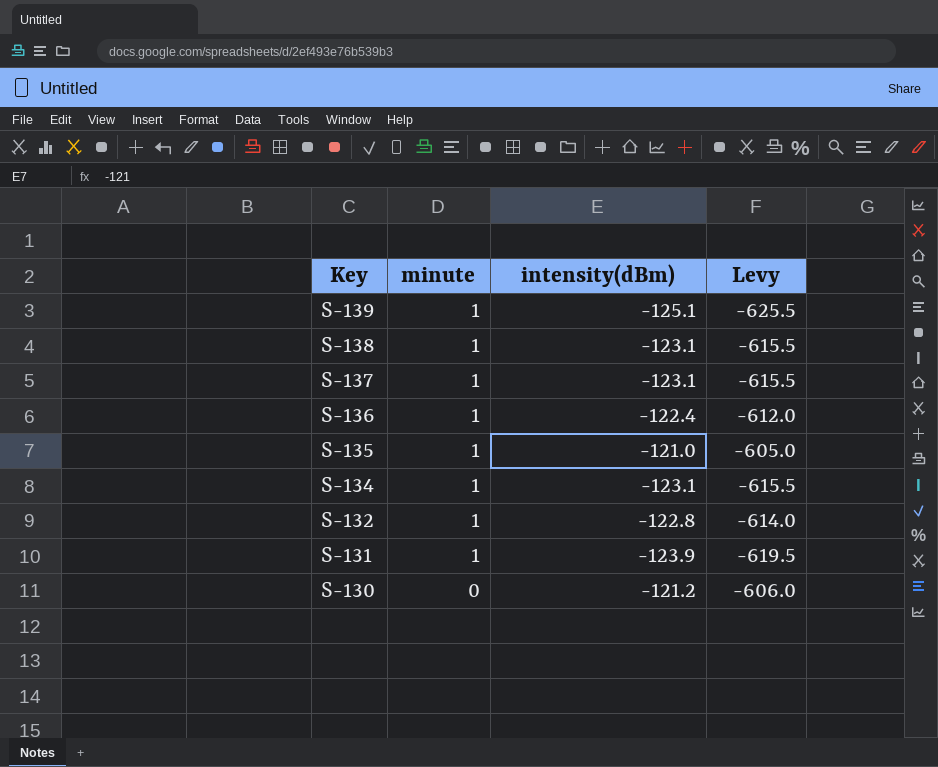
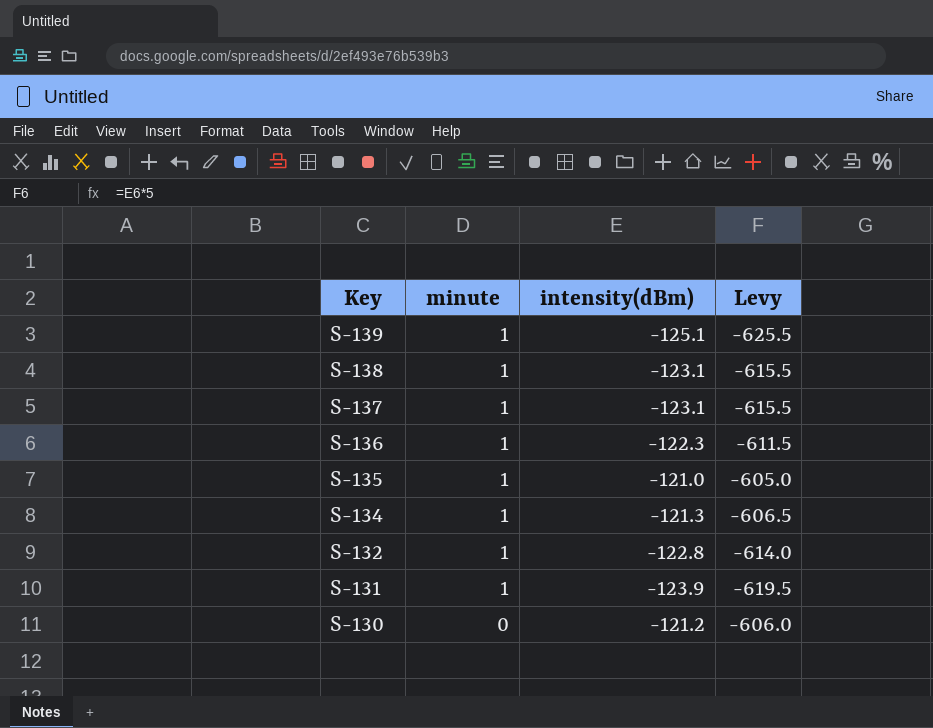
S-136 | intensity(dBm): -122.4 -> -122.3
S-136 | Levy: -612.0 -> -611.5
S-134 | intensity(dBm): -123.1 -> -121.3
S-134 | Levy: -615.5 -> -606.5

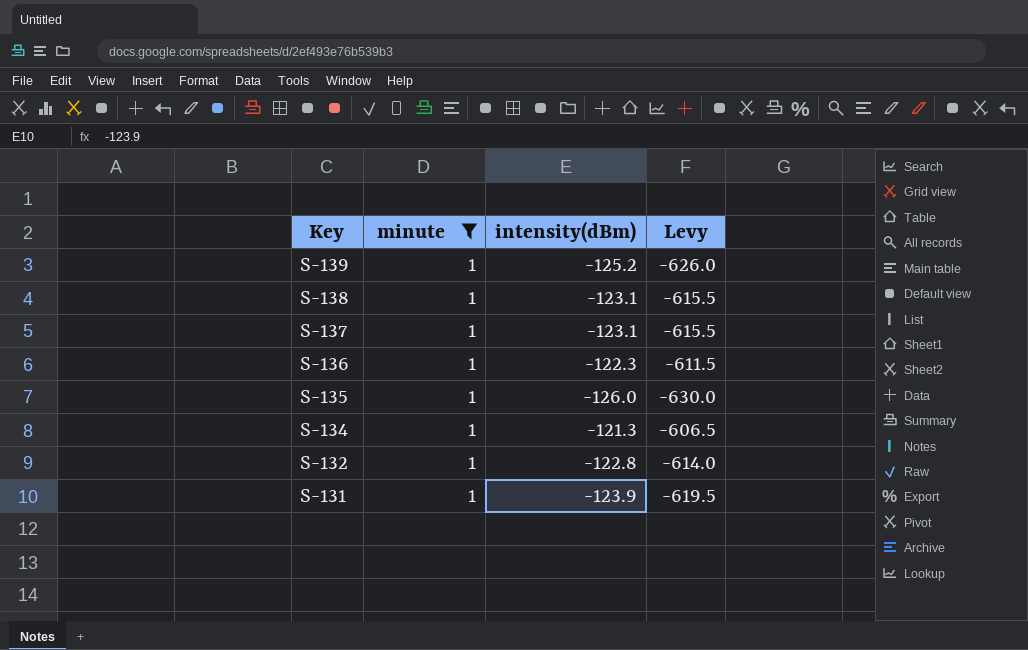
filter: none -> minute = 1
S-139 | intensity(dBm): -125.1 -> -125.2
S-139 | Levy: -625.5 -> -626.0
S-135 | intensity(dBm): -121.0 -> -126.0
S-135 | Levy: -605.0 -> -630.0

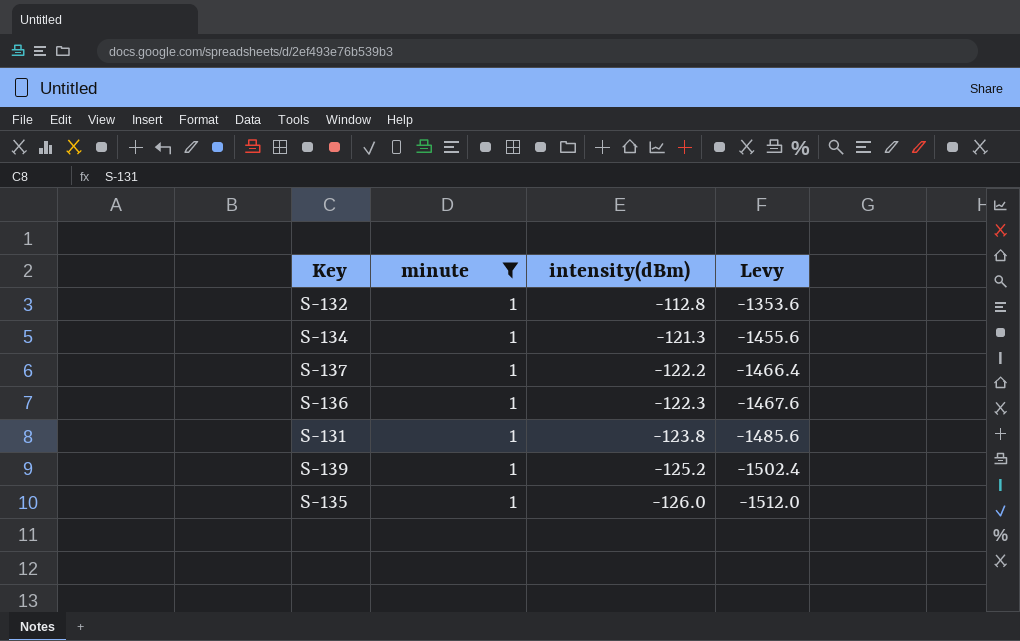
row order: Key descending -> intensity(dBm) descending
column Levy | formula: [intensity(dBm)] * 5 -> [intensity(dBm)] * 12
row S-138: 1 | -123.1 | -615.5 -> none
S-132 | intensity(dBm): -122.8 -> -112.8
S-137 | intensity(dBm): -123.1 -> -122.2
S-131 | intensity(dBm): -123.9 -> -123.8

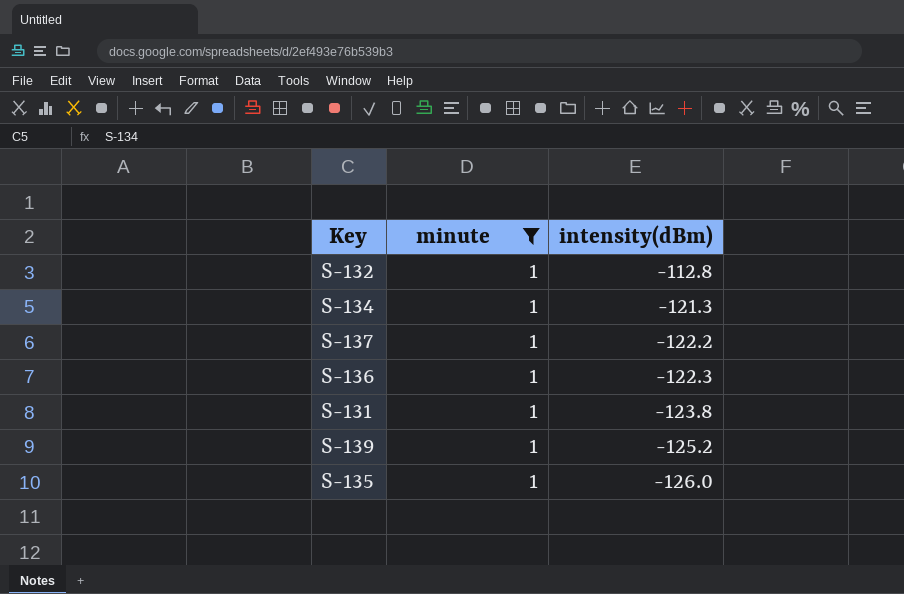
column Levy | formula: [intensity(dBm)] * 12 -> none

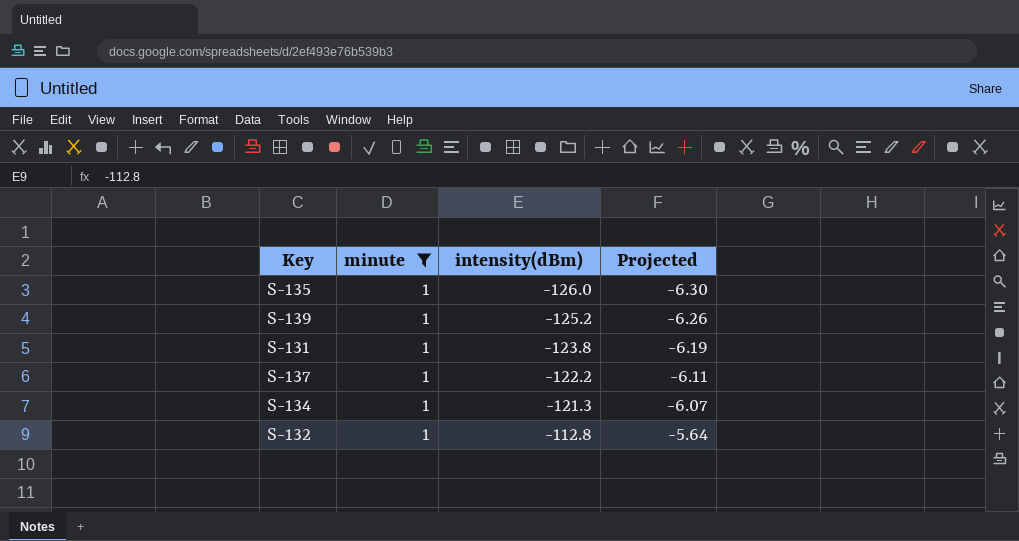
row order: intensity(dBm) descending -> intensity(dBm) ascending
column Projected | formula: none -> [intensity(dBm)] * 0.05
row S-136: 1 | -122.3 -> none

